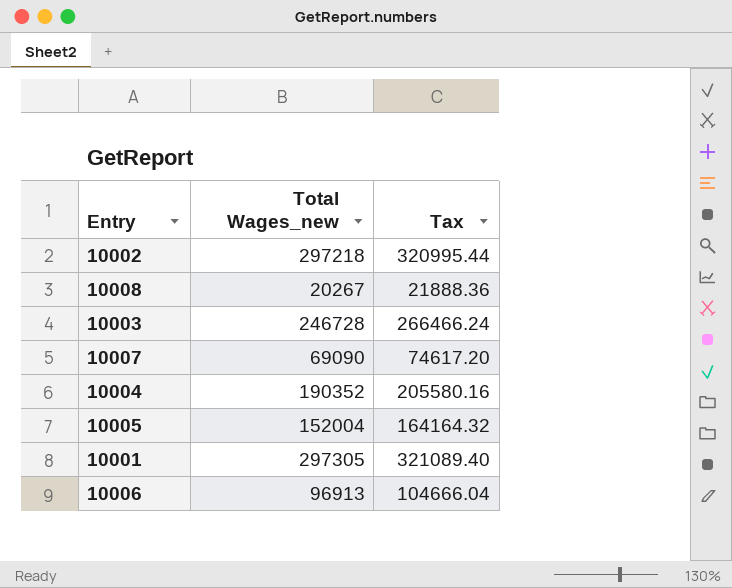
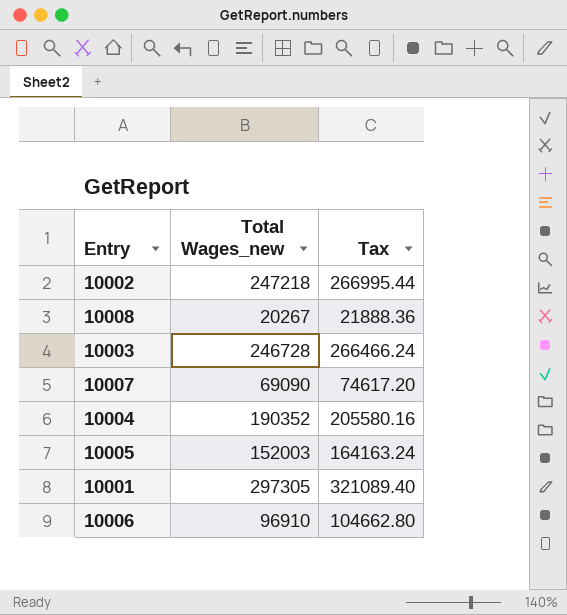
10002 | Total Wages_new: 297218 -> 247218
10002 | Tax: 320995.44 -> 266995.44
10005 | Total Wages_new: 152004 -> 152003
10005 | Tax: 164164.32 -> 164163.24
10006 | Total Wages_new: 96913 -> 96910
10006 | Tax: 104666.04 -> 104662.80

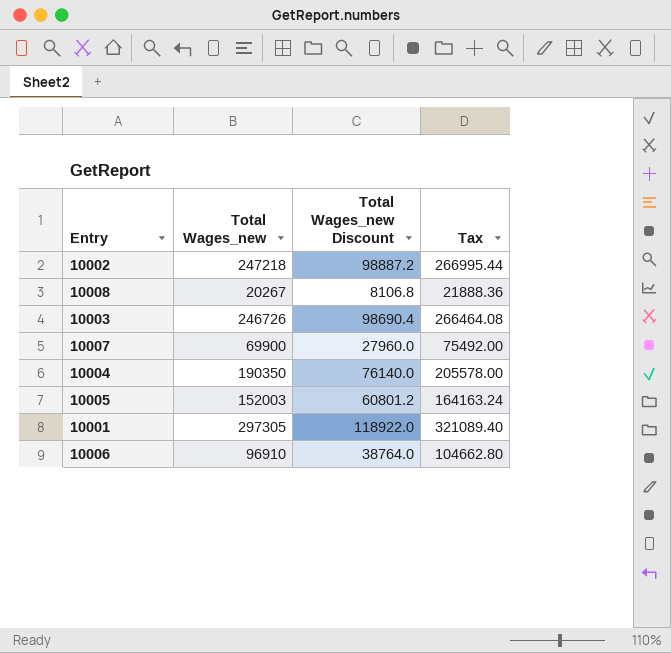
column Total Wages_new Discount | formula: none -> [Total Wages_new] * 0.4
10003 | Total Wages_new: 246728 -> 246726
10003 | Tax: 266466.24 -> 266464.08
10007 | Total Wages_new: 69090 -> 69900
10007 | Tax: 74617.20 -> 75492.00
10004 | Total Wages_new: 190352 -> 190350
10004 | Tax: 205580.16 -> 205578.00

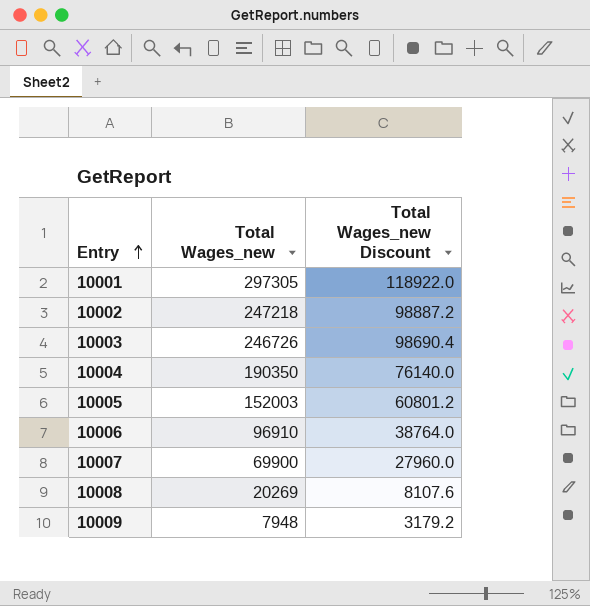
row order: none -> Entry ascending
column Tax | formula: [Total Wages_new] * 1.08 -> none
10008 | Total Wages_new: 20267 -> 20269
10008 | Total Wages_new Discount: 8106.8 -> 8107.6
row 10009: none -> 7948 | 3179.2

